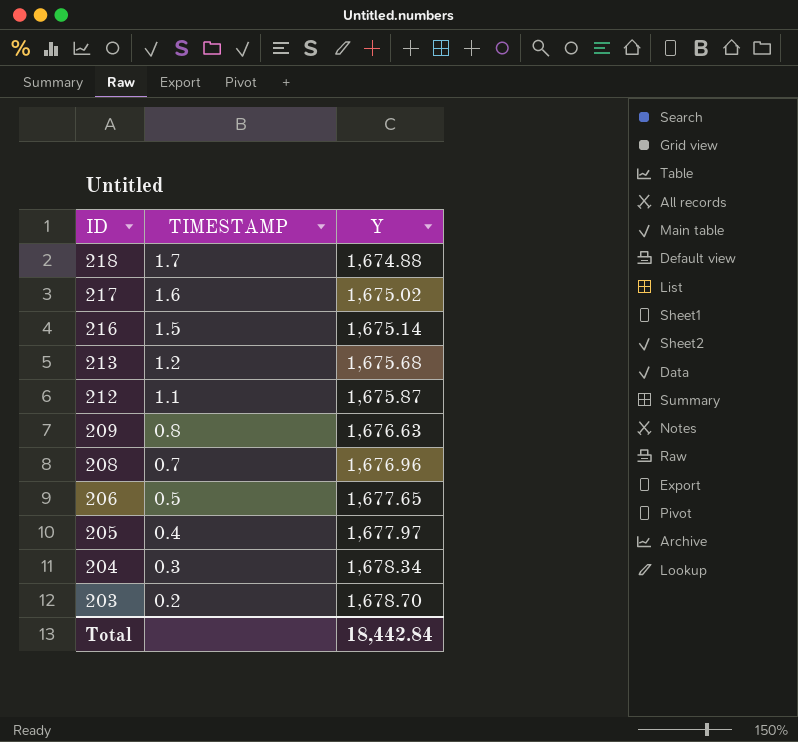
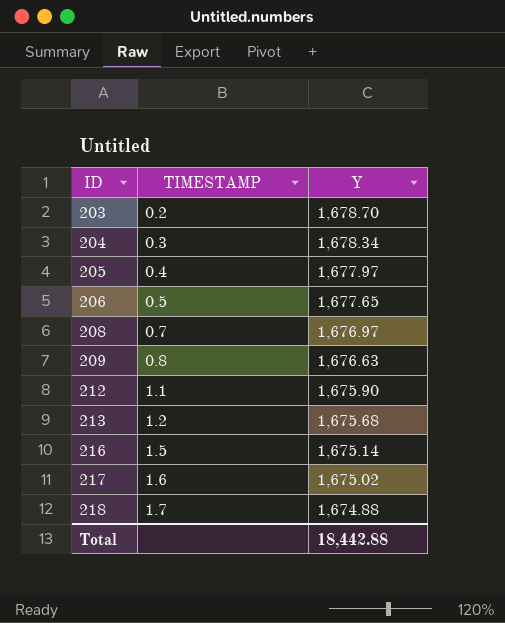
row order: ID descending -> ID ascending
208 | Y: 1,676.96 -> 1,676.97
212 | Y: 1,675.87 -> 1,675.90
Total | Y: 18,442.84 -> 18,442.88

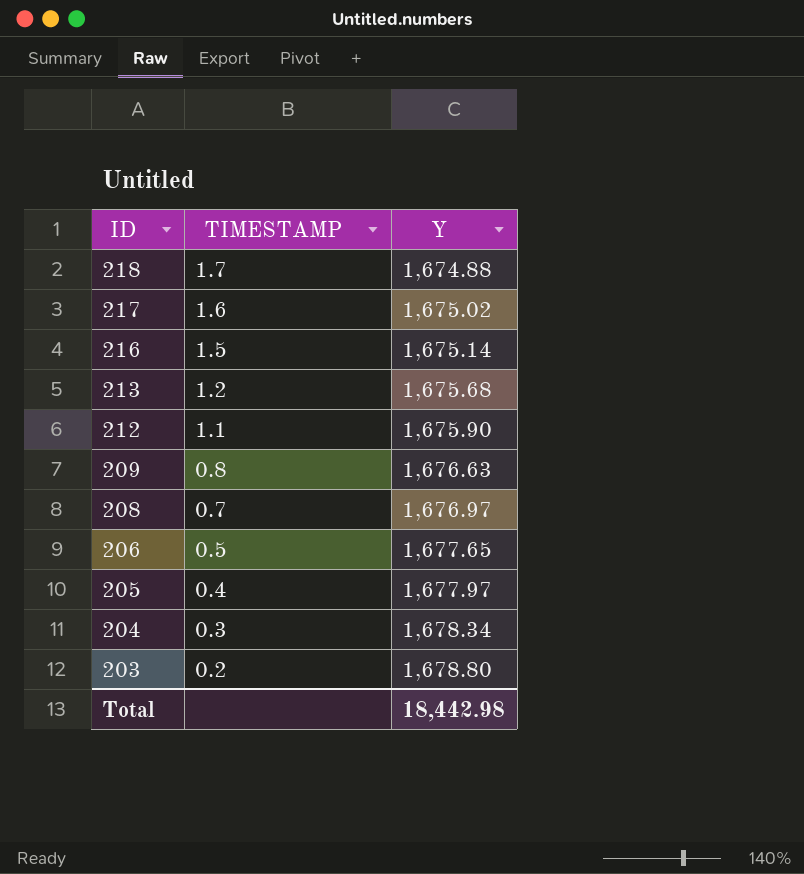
row order: ID ascending -> ID descending
203 | Y: 1,678.70 -> 1,678.80
Total | Y: 18,442.88 -> 18,442.98

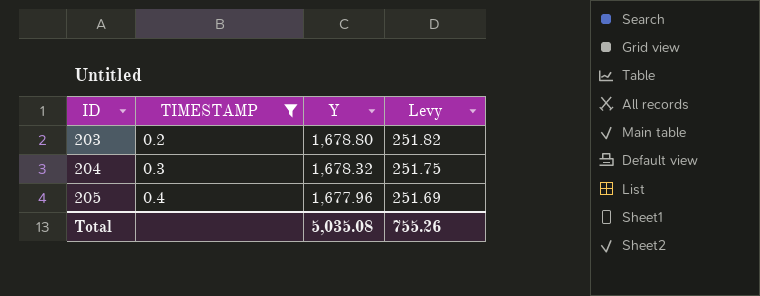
filter: none -> TIMESTAMP <= 0.4
row order: ID descending -> ID ascending
column Levy | formula: none -> [Y] * 0.15
204 | Y: 1,678.34 -> 1,678.32
205 | Y: 1,677.97 -> 1,677.96
Total | Y: 18,442.98 -> 5,035.08

